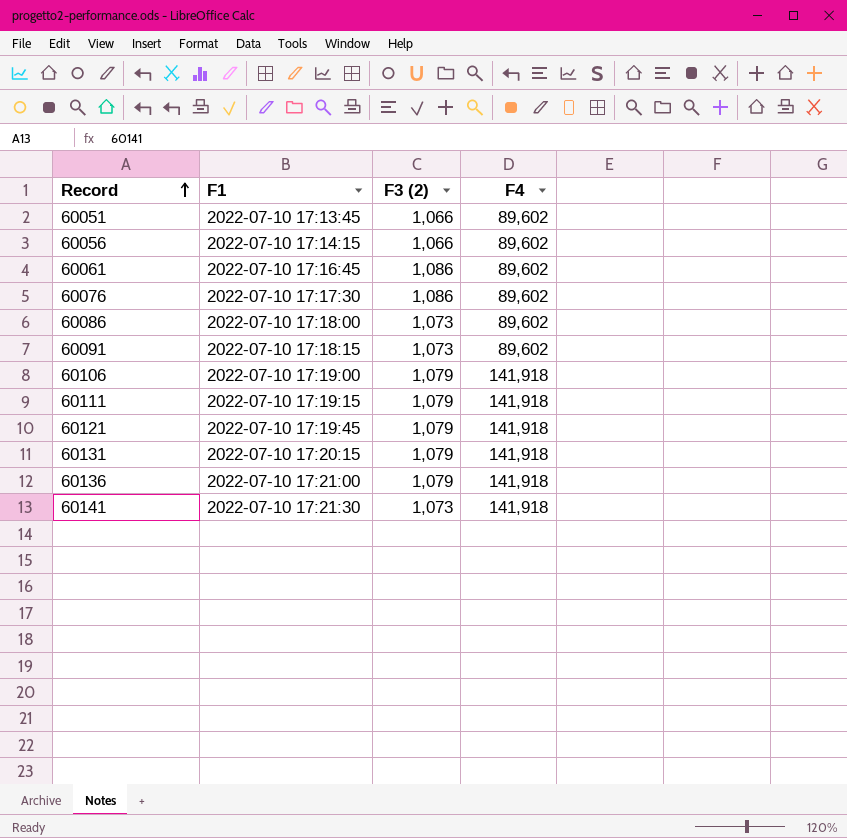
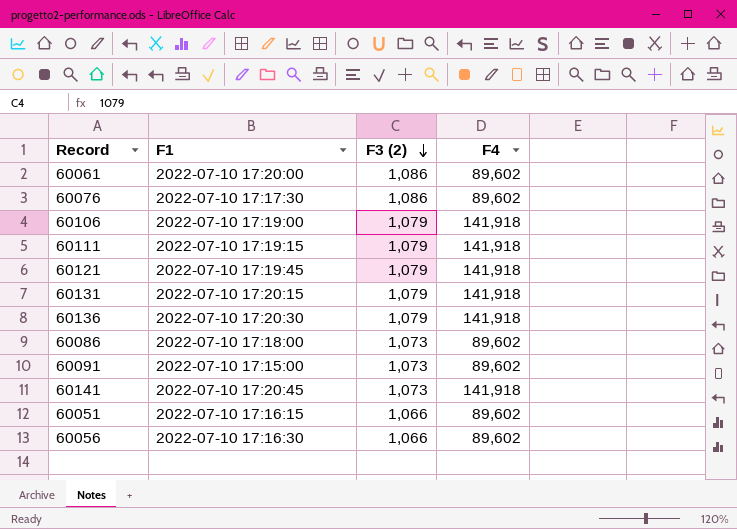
row order: Record ascending -> F3 (2) descending
60061 | F1: 2022-07-10 17:16:45 -> 2022-07-10 17:20:00
60136 | F1: 2022-07-10 17:21:00 -> 2022-07-10 17:20:30
60091 | F1: 2022-07-10 17:18:15 -> 2022-07-10 17:15:00
60141 | F1: 2022-07-10 17:21:30 -> 2022-07-10 17:20:45
60051 | F1: 2022-07-10 17:13:45 -> 2022-07-10 17:16:15
60056 | F1: 2022-07-10 17:14:15 -> 2022-07-10 17:16:30

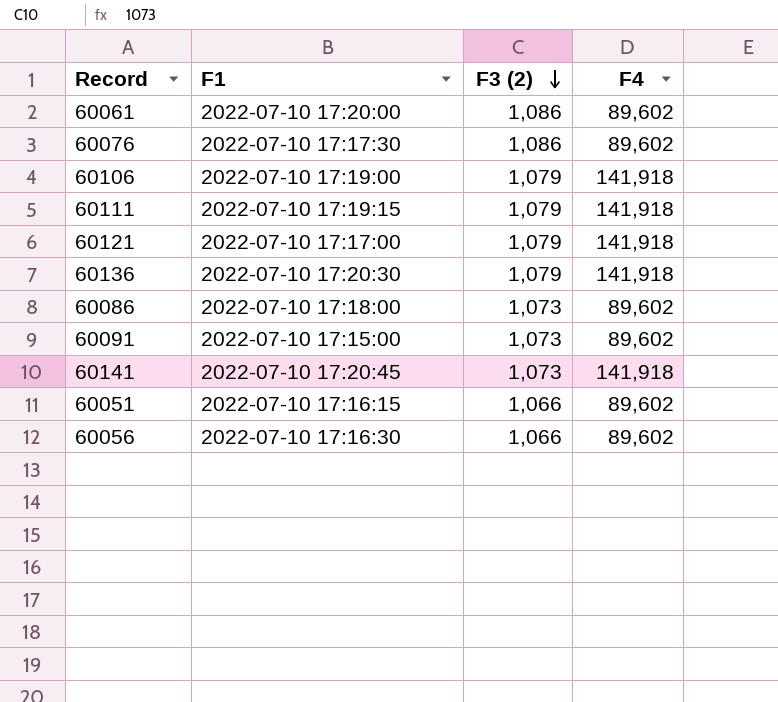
row 60131: 2022-07-10 17:20:15 | 1,079 | 141,918 -> none
60121 | F1: 2022-07-10 17:19:45 -> 2022-07-10 17:17:00

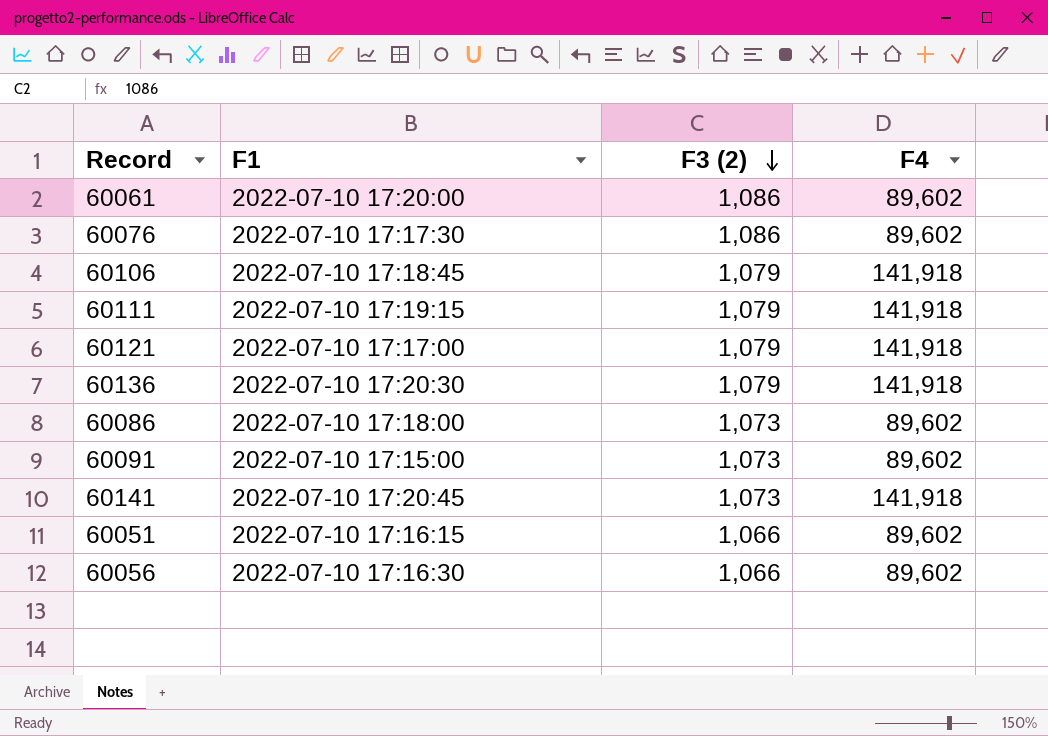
60106 | F1: 2022-07-10 17:19:00 -> 2022-07-10 17:18:45

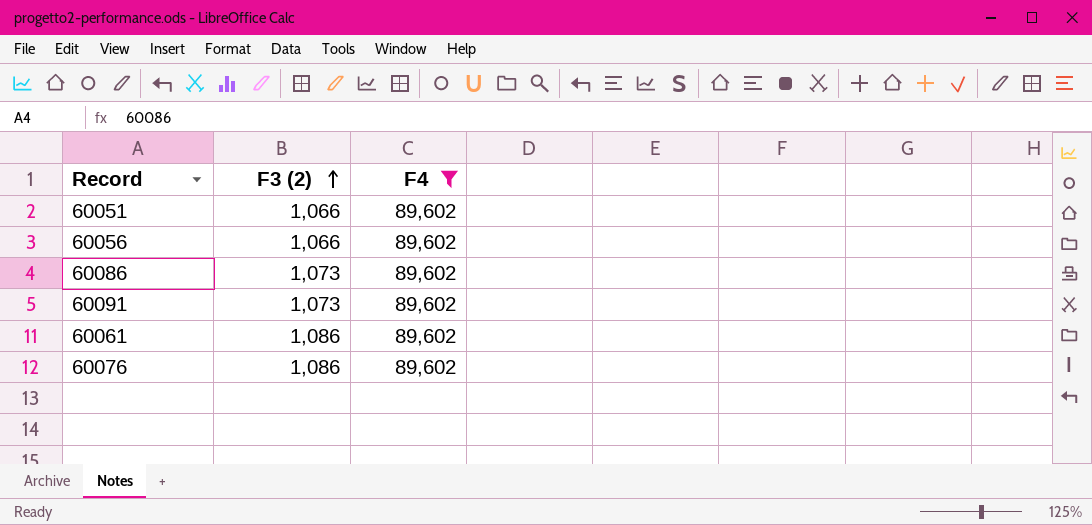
filter: none -> F4 = 89,602
row order: F3 (2) descending -> F3 (2) ascending
column F1 | position: 2 -> none

